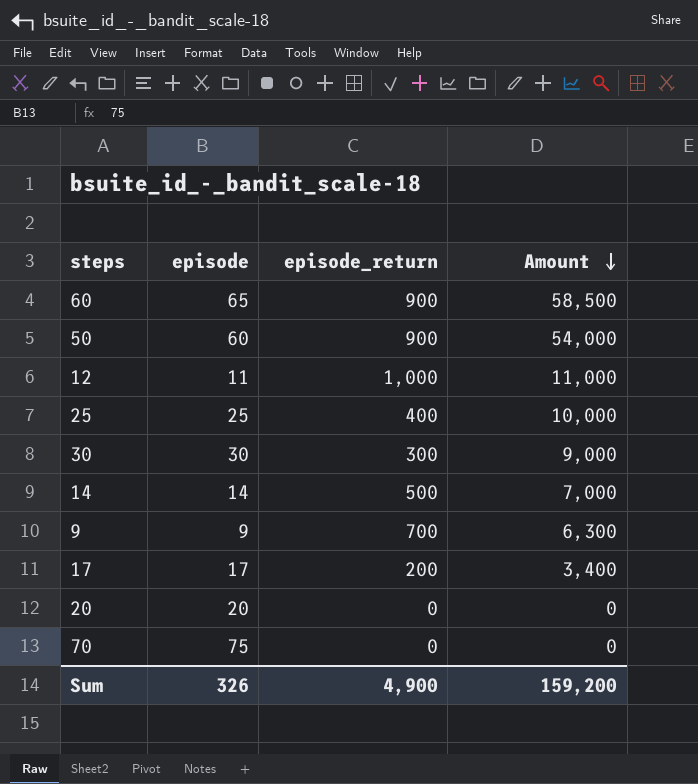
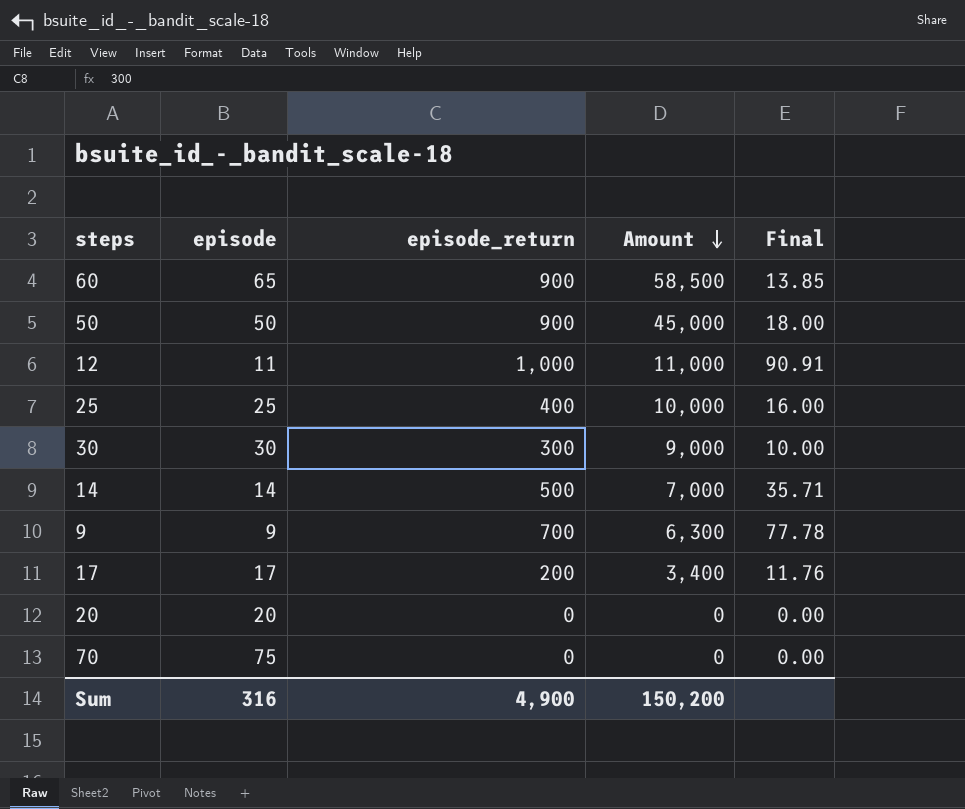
column Final | formula: none -> [episode_return] / [episode]
50 | episode: 60 -> 50
50 | Amount: 54,000 -> 45,000
Sum | episode: 326 -> 316
Sum | Amount: 159,200 -> 150,200

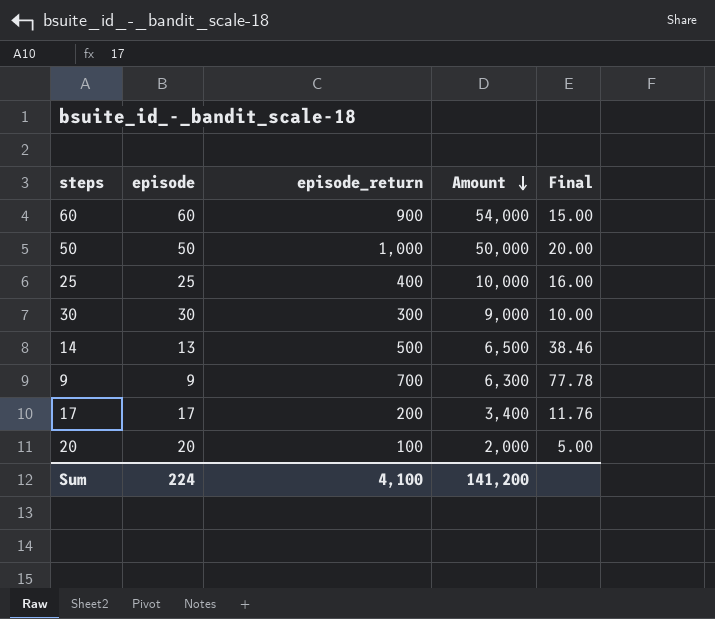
row 12: 11 | 1,000 | 11,000 | 90.91 -> none
row 70: 75 | 0 | 0 | 0.00 -> none
60 | episode: 65 -> 60
60 | Amount: 58,500 -> 54,000
60 | Final: 13.85 -> 15.00
50 | episode_return: 900 -> 1,000
50 | Amount: 45,000 -> 50,000
50 | Final: 18.00 -> 20.00
14 | episode: 14 -> 13
14 | Amount: 7,000 -> 6,500
14 | Final: 35.71 -> 38.46
20 | episode_return: 0 -> 100
20 | Amount: 0 -> 2,000
20 | Final: 0.00 -> 5.00
Sum | episode: 316 -> 224
Sum | episode_return: 4,900 -> 4,100
Sum | Amount: 150,200 -> 141,200

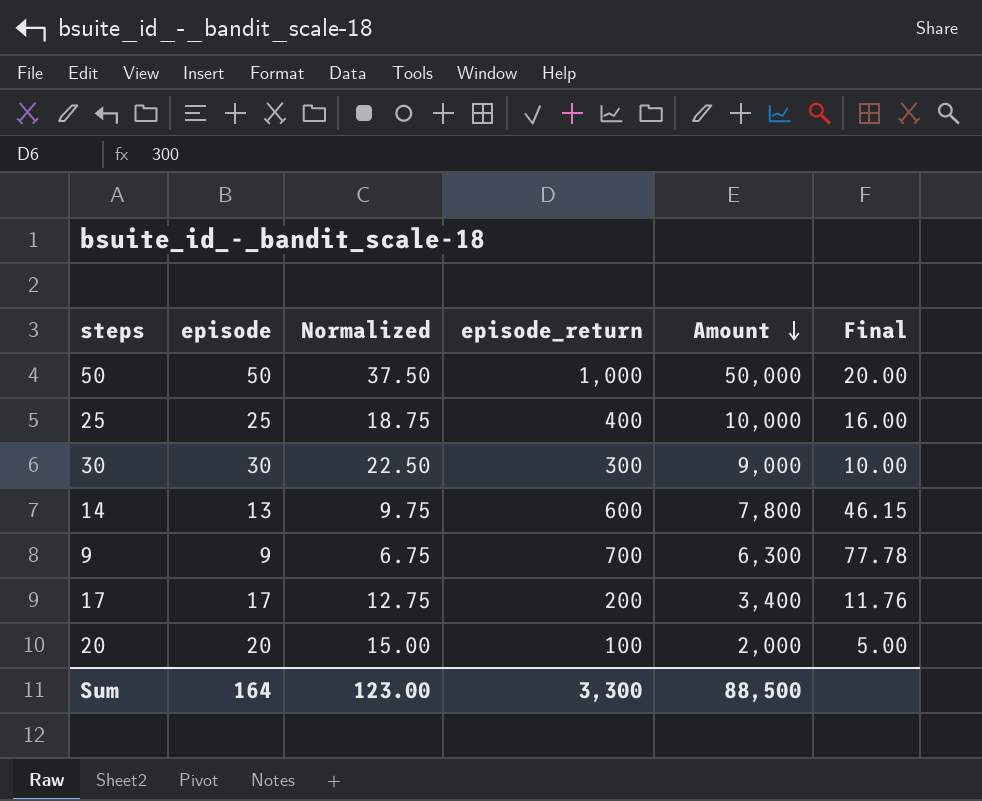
column Normalized | formula: none -> [episode] * 0.75
row 60: 60 | 900 | 54,000 | 15.00 -> none
14 | episode_return: 500 -> 600
14 | Amount: 6,500 -> 7,800
14 | Final: 38.46 -> 46.15
Sum | episode: 224 -> 164
Sum | episode_return: 4,100 -> 3,300
Sum | Amount: 141,200 -> 88,500

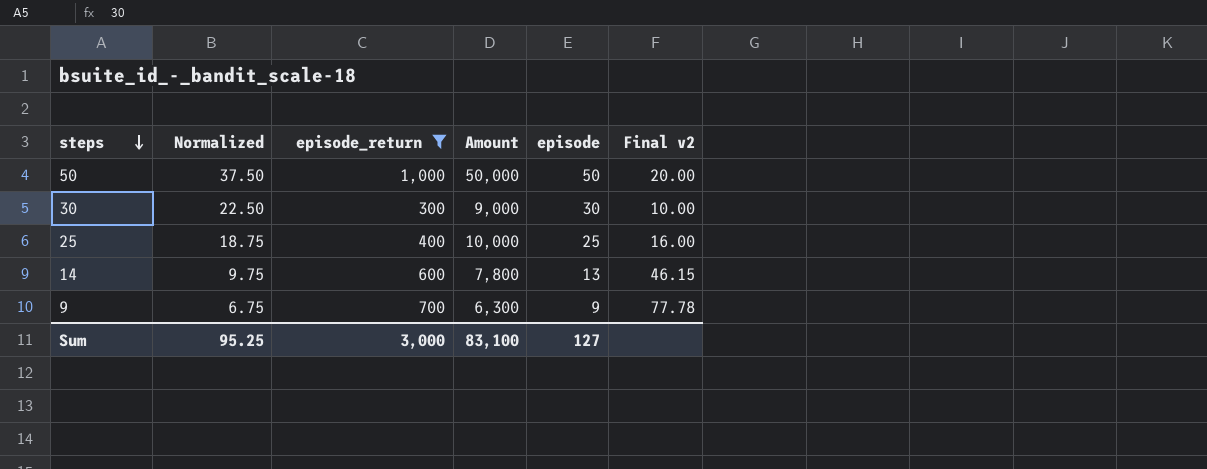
filter: none -> episode_return >= 300
row order: Amount descending -> steps descending
column episode | position: 2 -> 5
column name: Final -> Final v2
Sum | Normalized: 123.00 -> 95.25
Sum | episode_return: 3,300 -> 3,000
Sum | Amount: 88,500 -> 83,100
Sum | episode: 164 -> 127

